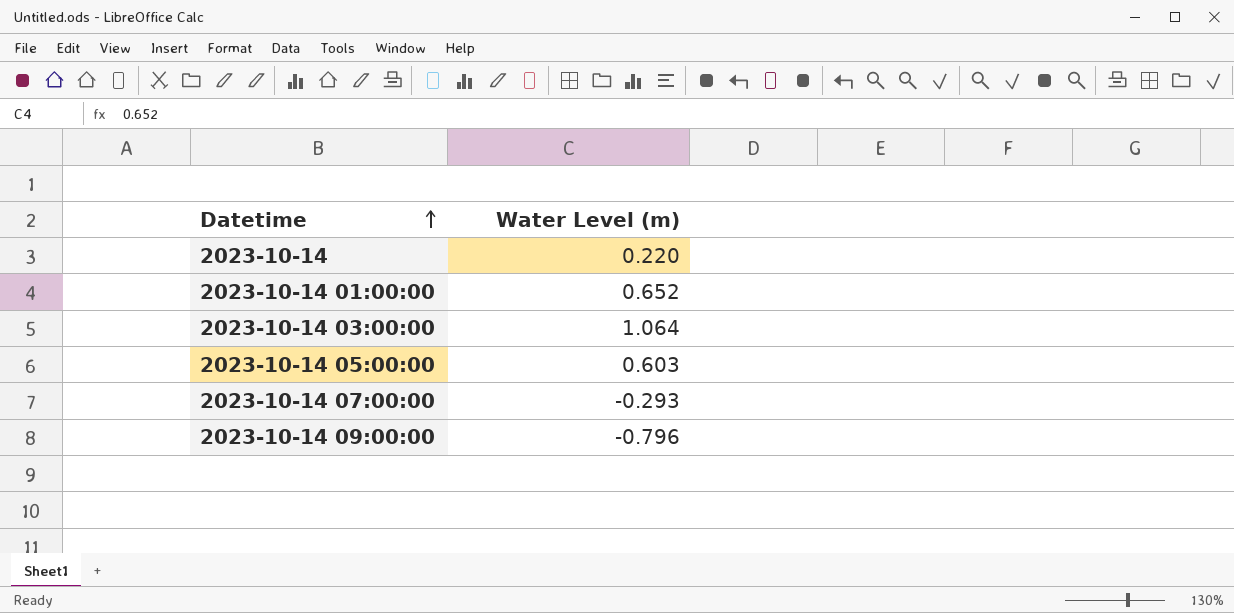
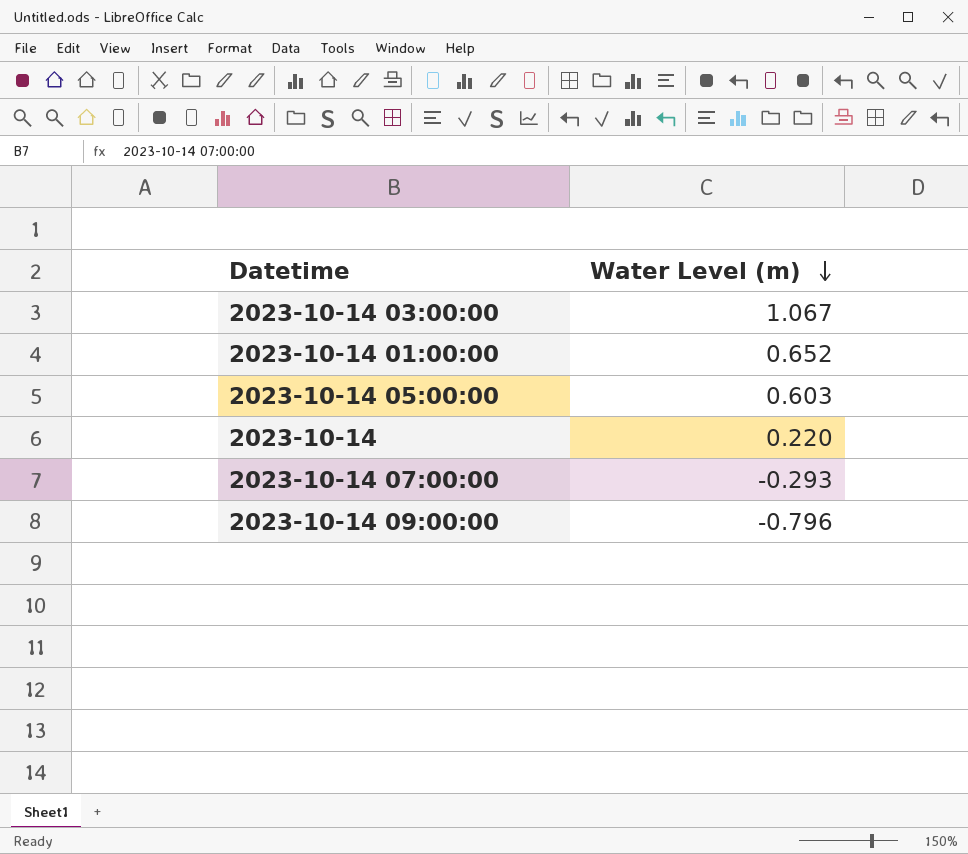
row order: Datetime ascending -> Water Level (m) descending
2023-10-14 03:00:00 | Water Level (m): 1.064 -> 1.067

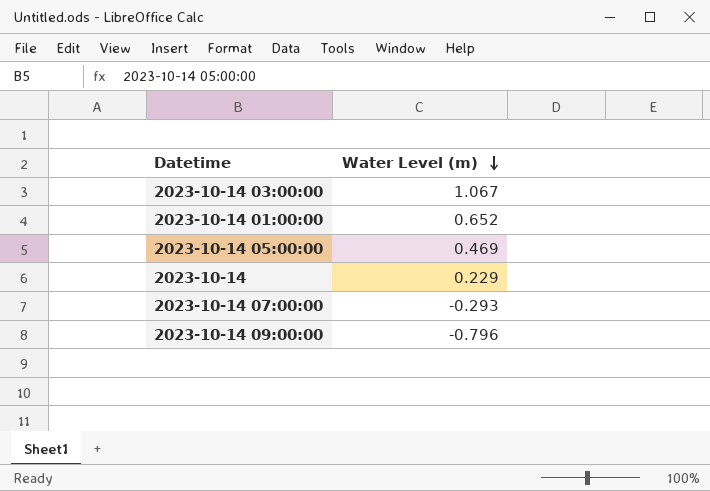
2023-10-14 05:00:00 | Water Level (m): 0.603 -> 0.469
2023-10-14 | Water Level (m): 0.220 -> 0.229

